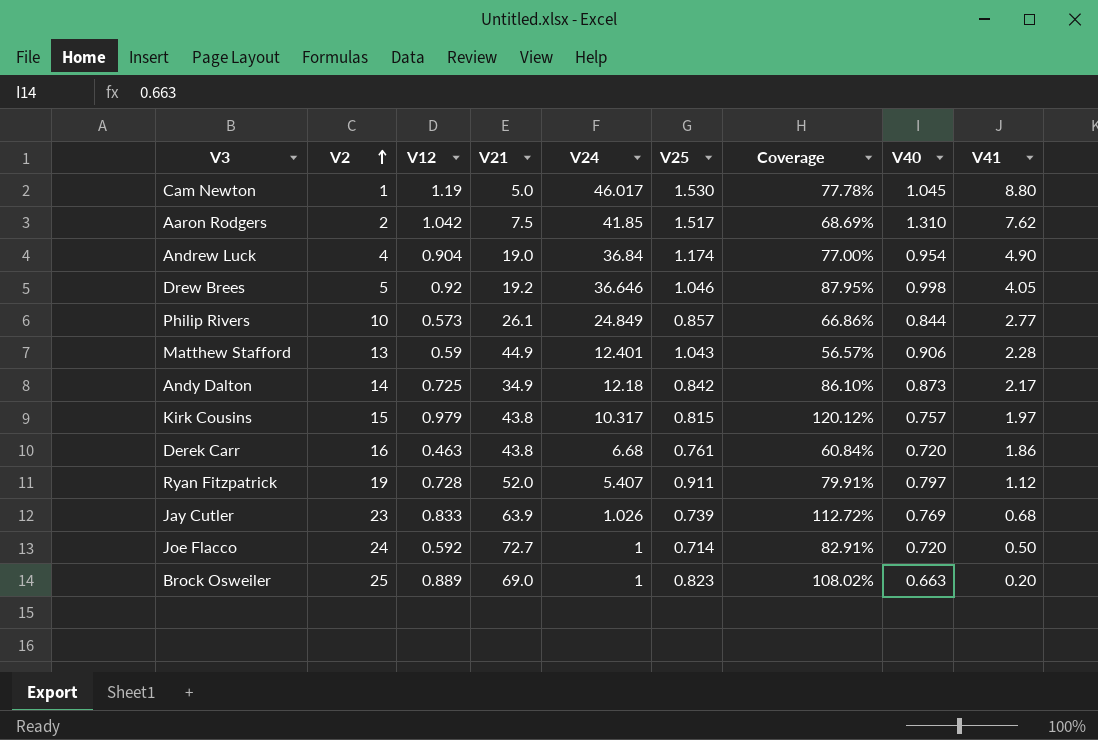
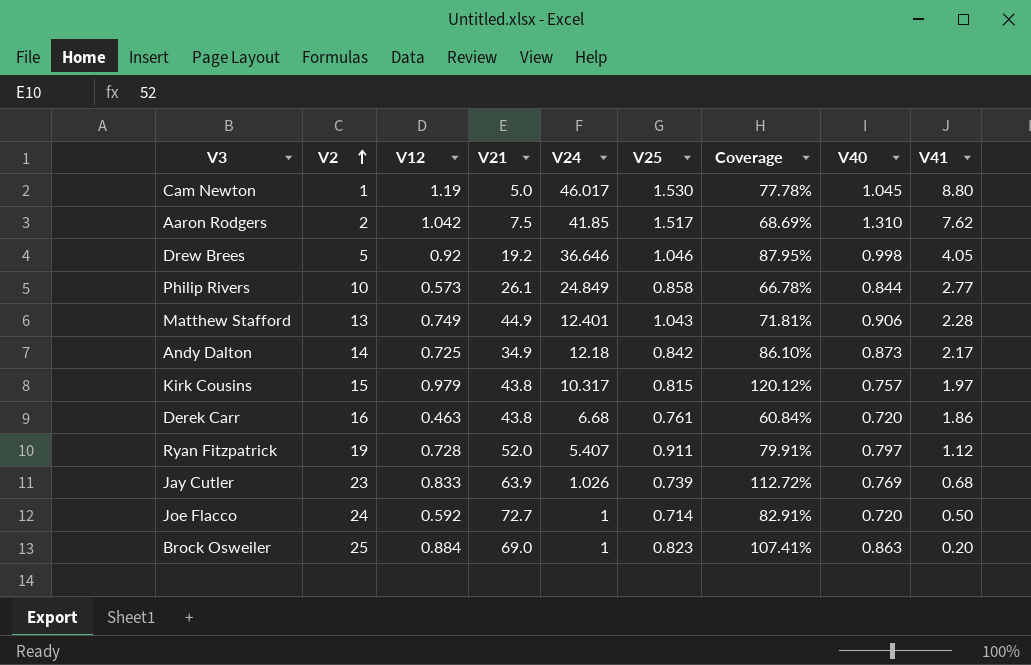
row Andrew Luck: 4 | 0.904 | 19.0 | 36.84 | 1.174 | 77.00% | 0.954 | 4.90 -> none
Philip Rivers | V25: 0.857 -> 0.858
Philip Rivers | Coverage: 66.86% -> 66.78%
Matthew Stafford | V12: 0.59 -> 0.749
Matthew Stafford | Coverage: 56.57% -> 71.81%
Brock Osweiler | V12: 0.889 -> 0.884
Brock Osweiler | Coverage: 108.02% -> 107.41%
Brock Osweiler | V40: 0.663 -> 0.863

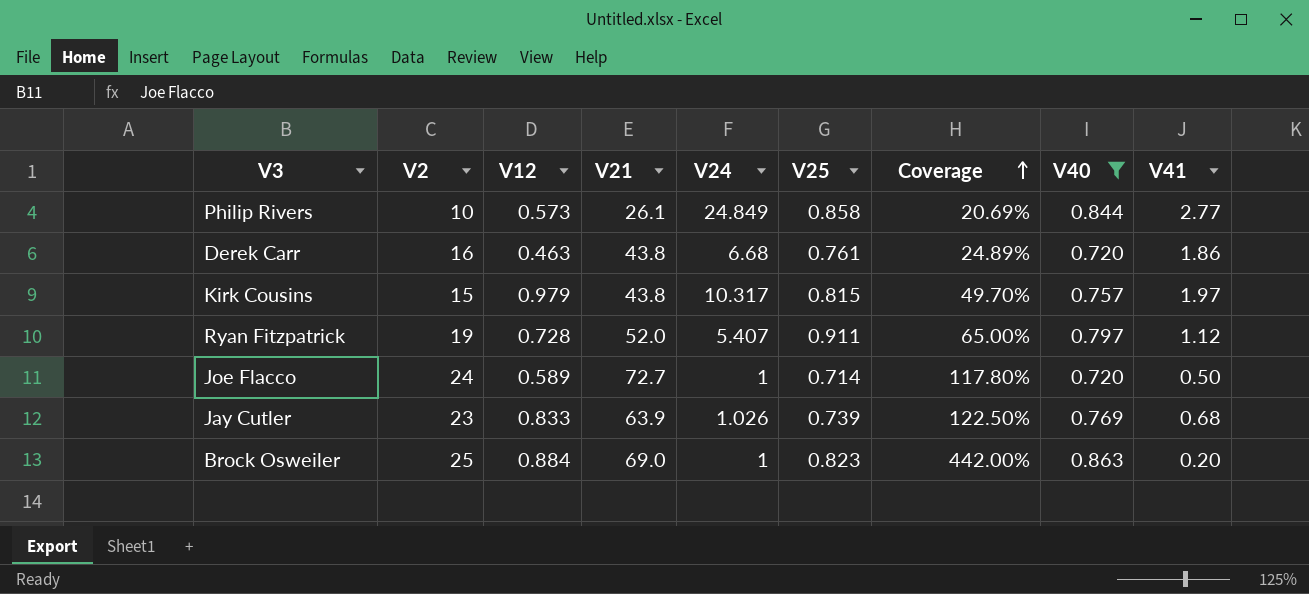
filter: none -> V40 <= 0.863
row order: V2 ascending -> Coverage ascending
column Coverage | formula: [V12] / [V25] -> [V12] / [V41]
Joe Flacco | V12: 0.592 -> 0.589

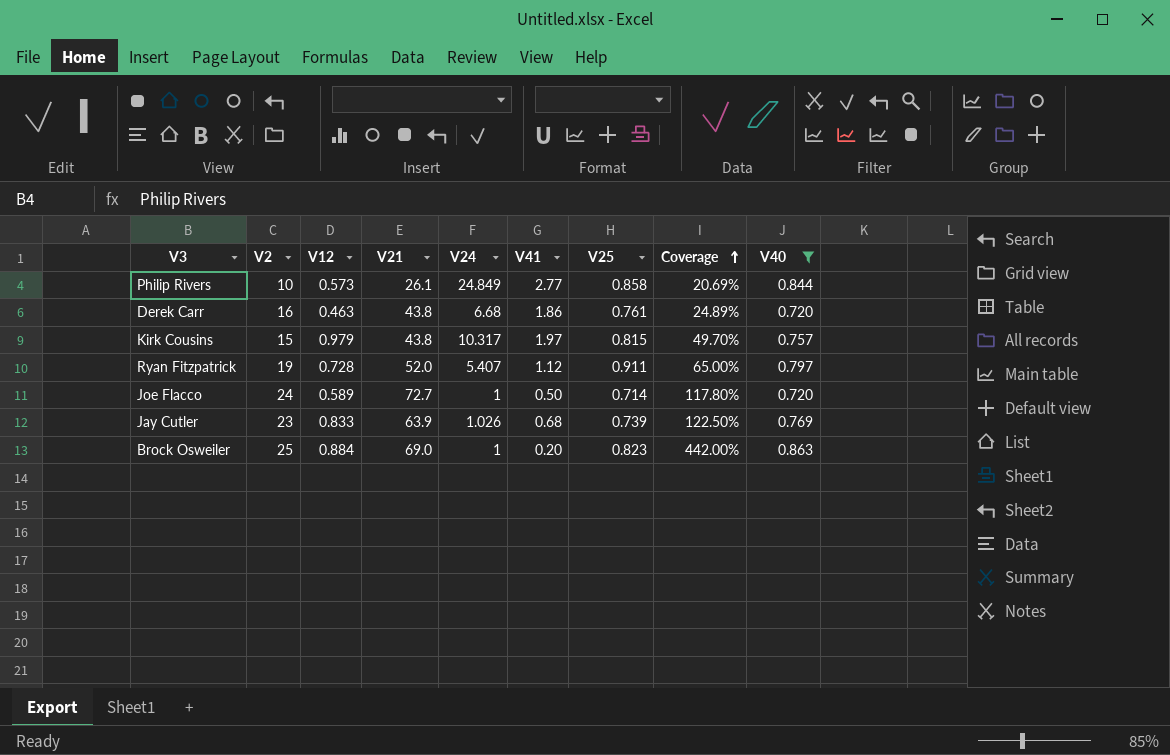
column V41 | position: 9 -> 6

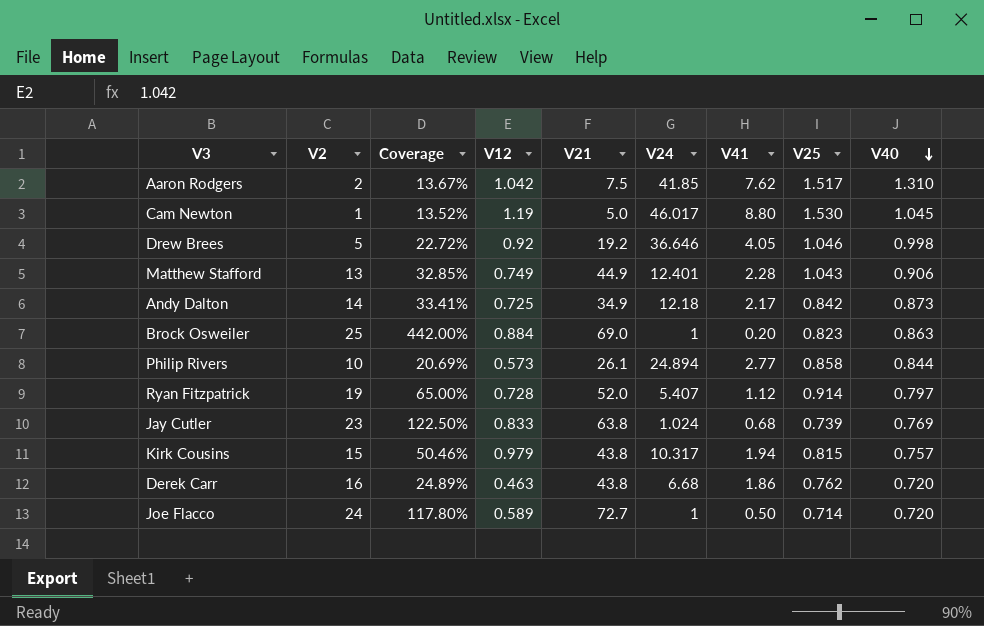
filter: V40 <= 0.863 -> none
row order: Coverage ascending -> V40 descending
column Coverage | position: 8 -> 3
Philip Rivers | V24: 24.849 -> 24.894
Ryan Fitzpatrick | V25: 0.911 -> 0.914
Jay Cutler | V21: 63.9 -> 63.8
Jay Cutler | V24: 1.026 -> 1.024
Kirk Cousins | Coverage: 49.70% -> 50.46%
Kirk Cousins | V41: 1.97 -> 1.94
Derek Carr | V25: 0.761 -> 0.762

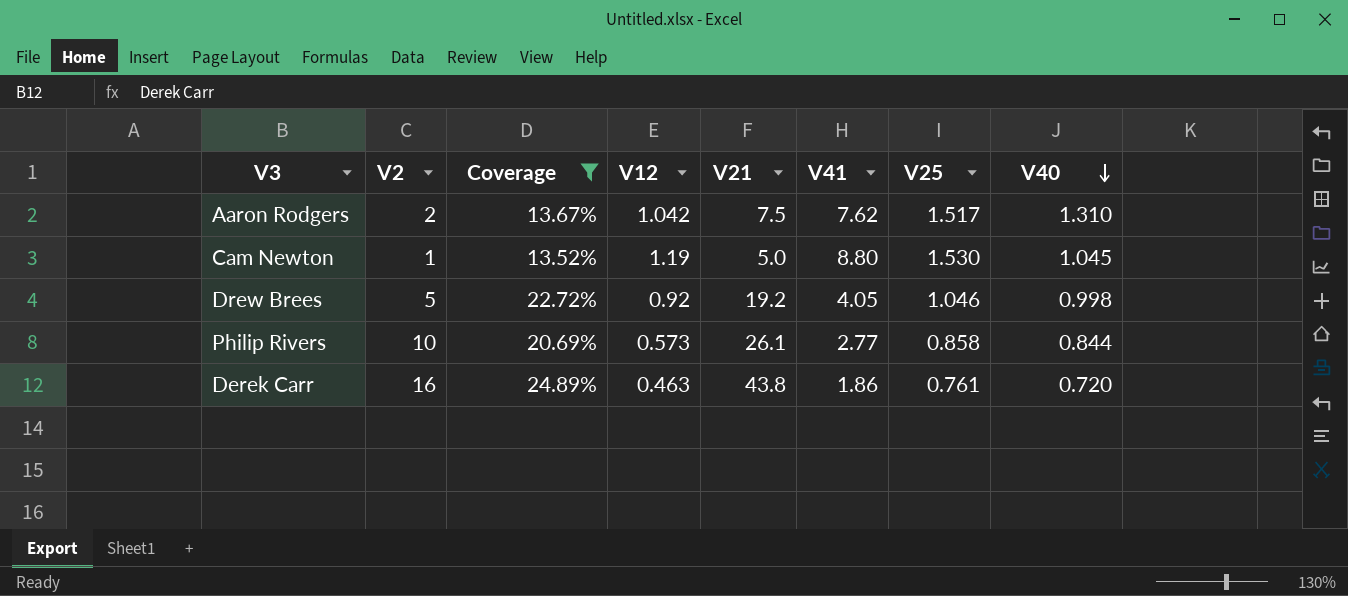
filter: none -> Coverage <= 24.89%
column V24 | position: 6 -> none
Derek Carr | V25: 0.762 -> 0.761

